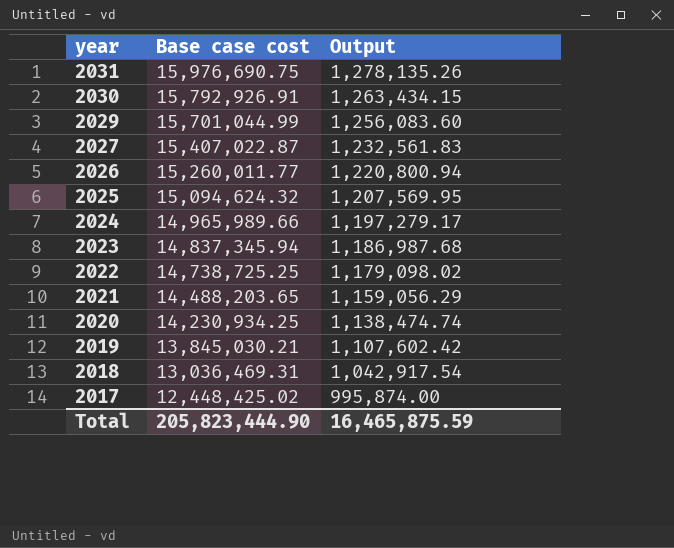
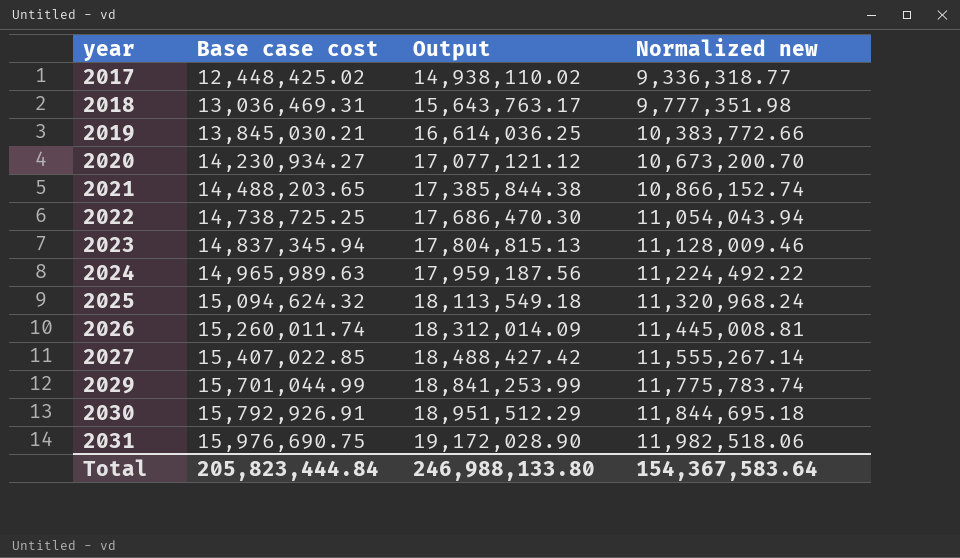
row order: year descending -> year ascending
column Output | formula: [Base case cost] * 0.08 -> [Base case cost] * 1.2
column Normalized new | formula: none -> [Base case cost] * 0.75
2020 | Base case cost: 14,230,934.25 -> 14,230,934.27
2024 | Base case cost: 14,965,989.66 -> 14,965,989.63
2026 | Base case cost: 15,260,011.77 -> 15,260,011.74
2027 | Base case cost: 15,407,022.87 -> 15,407,022.85
Total | Base case cost: 205,823,444.90 -> 205,823,444.84
Total | Output: 16,465,875.59 -> 246,988,133.80

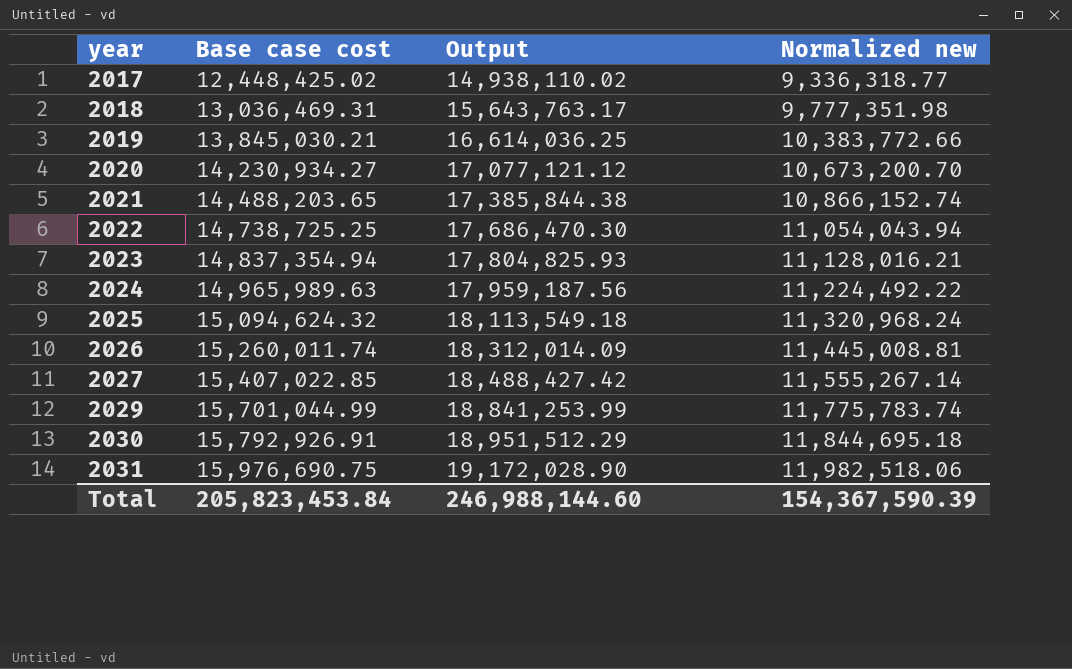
2023 | Base case cost: 14,837,345.94 -> 14,837,354.94
2023 | Output: 17,804,815.13 -> 17,804,825.93
2023 | Normalized new: 11,128,009.46 -> 11,128,016.21
Total | Base case cost: 205,823,444.84 -> 205,823,453.84
Total | Output: 246,988,133.80 -> 246,988,144.60
Total | Normalized new: 154,367,583.64 -> 154,367,590.39

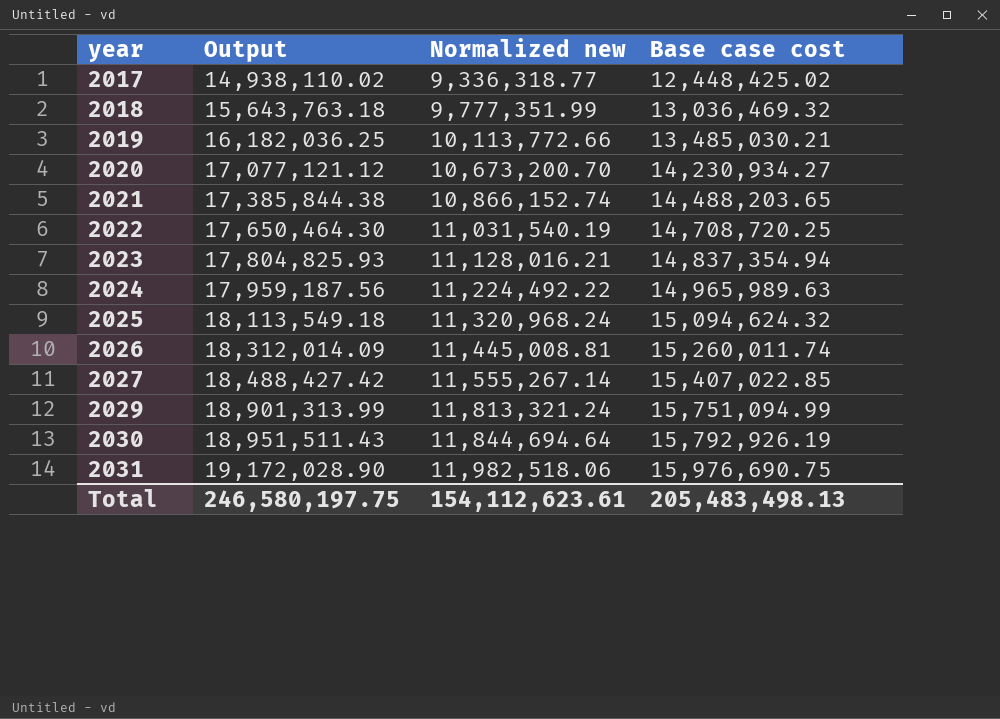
column Base case cost | position: 2 -> 4
2018 | Output: 15,643,763.17 -> 15,643,763.18
2018 | Normalized new: 9,777,351.98 -> 9,777,351.99
2018 | Base case cost: 13,036,469.31 -> 13,036,469.32
2019 | Output: 16,614,036.25 -> 16,182,036.25
2019 | Normalized new: 10,383,772.66 -> 10,113,772.66
2019 | Base case cost: 13,845,030.21 -> 13,485,030.21
2022 | Output: 17,686,470.30 -> 17,650,464.30
2022 | Normalized new: 11,054,043.94 -> 11,031,540.19
2022 | Base case cost: 14,738,725.25 -> 14,708,720.25
2029 | Output: 18,841,253.99 -> 18,901,313.99
2029 | Normalized new: 11,775,783.74 -> 11,813,321.24
2029 | Base case cost: 15,701,044.99 -> 15,751,094.99
2030 | Output: 18,951,512.29 -> 18,951,511.43
2030 | Normalized new: 11,844,695.18 -> 11,844,694.64
2030 | Base case cost: 15,792,926.91 -> 15,792,926.19
Total | Output: 246,988,144.60 -> 246,580,197.75
Total | Normalized new: 154,367,590.39 -> 154,112,623.61
Total | Base case cost: 205,823,453.84 -> 205,483,498.13

